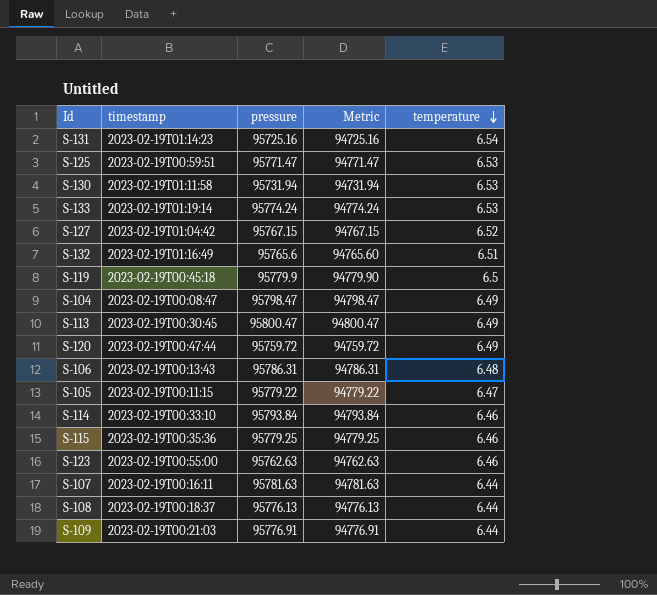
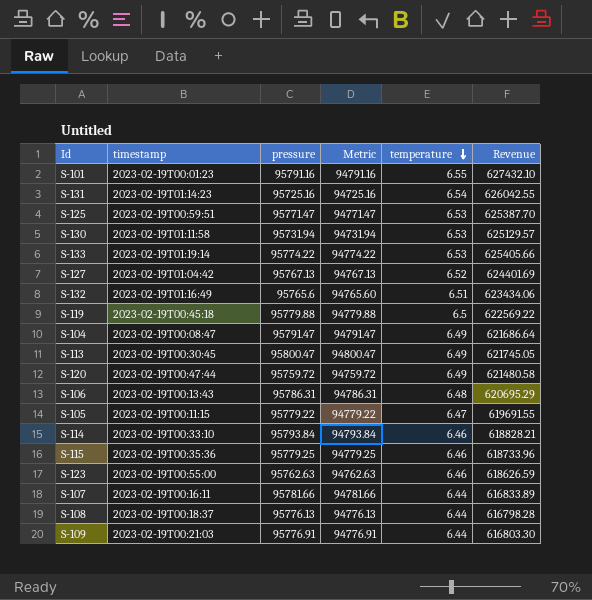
column Revenue | formula: none -> [pressure] * [temperature]
row S-101: none -> 2023-02-19T00:01:23 | 95791.16 | 94791.16 | 6.55 | 627432.10
S-133 | pressure: 95774.24 -> 95774.22
S-133 | Metric: 94774.24 -> 94774.22
S-127 | pressure: 95767.15 -> 95767.13
S-127 | Metric: 94767.15 -> 94767.13
S-119 | pressure: 95779.9 -> 95779.88
S-119 | Metric: 94779.90 -> 94779.88
S-104 | pressure: 95798.47 -> 95791.47
S-104 | Metric: 94798.47 -> 94791.47
S-107 | pressure: 95781.63 -> 95781.66
S-107 | Metric: 94781.63 -> 94781.66

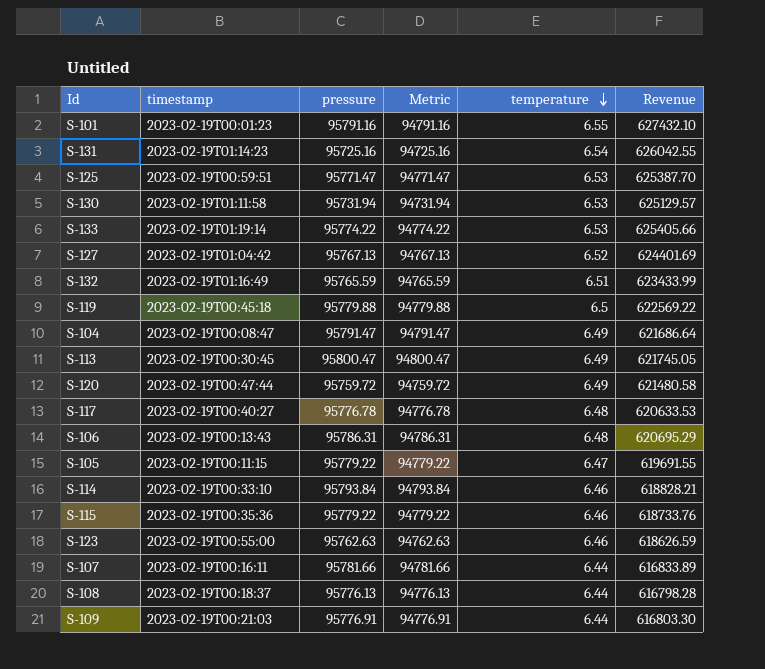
S-132 | pressure: 95765.6 -> 95765.59
S-132 | Metric: 94765.60 -> 94765.59
S-132 | Revenue: 623434.06 -> 623433.99
row S-117: none -> 2023-02-19T00:40:27 | 95776.78 | 94776.78 | 6.48 | 620633.53
S-115 | pressure: 95779.25 -> 95779.22
S-115 | Metric: 94779.25 -> 94779.22
S-115 | Revenue: 618733.96 -> 618733.76

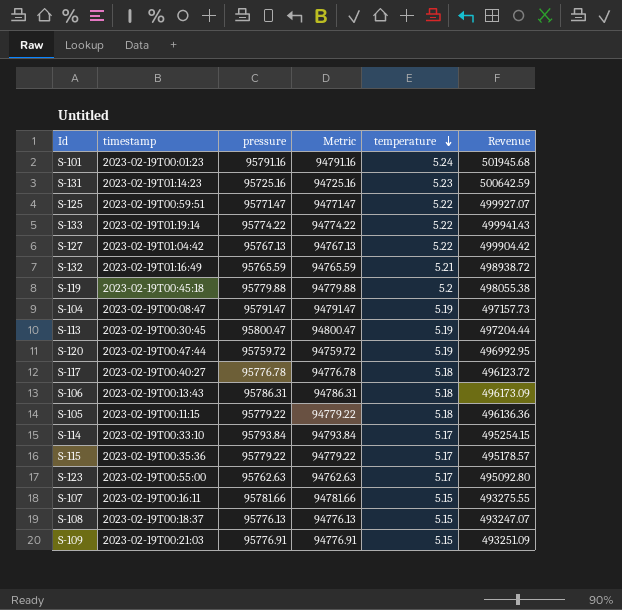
row S-130: 2023-02-19T01:11:58 | 95731.94 | 94731.94 | 6.53 | 625129.57 -> none
S-101 | temperature: 6.55 -> 5.24
S-101 | Revenue: 627432.10 -> 501945.68
S-131 | temperature: 6.54 -> 5.23
S-131 | Revenue: 626042.55 -> 500642.59
S-125 | temperature: 6.53 -> 5.22
S-125 | Revenue: 625387.70 -> 499927.07
S-133 | temperature: 6.53 -> 5.22
S-133 | Revenue: 625405.66 -> 499941.43
S-127 | temperature: 6.52 -> 5.22
S-127 | Revenue: 624401.69 -> 499904.42
S-132 | temperature: 6.51 -> 5.21
S-132 | Revenue: 623433.99 -> 498938.72
S-119 | temperature: 6.5 -> 5.2
S-119 | Revenue: 622569.22 -> 498055.38
S-104 | temperature: 6.49 -> 5.19
S-104 | Revenue: 621686.64 -> 497157.73
S-113 | temperature: 6.49 -> 5.19
S-113 | Revenue: 621745.05 -> 497204.44
S-120 | temperature: 6.49 -> 5.19
S-120 | Revenue: 621480.58 -> 496992.95
S-117 | temperature: 6.48 -> 5.18
S-117 | Revenue: 620633.53 -> 496123.72
S-106 | temperature: 6.48 -> 5.18
S-106 | Revenue: 620695.29 -> 496173.09
S-105 | temperature: 6.47 -> 5.18
S-105 | Revenue: 619691.55 -> 496136.36
S-114 | temperature: 6.46 -> 5.17
S-114 | Revenue: 618828.21 -> 495254.15
S-115 | temperature: 6.46 -> 5.17
S-115 | Revenue: 618733.76 -> 495178.57
S-123 | temperature: 6.46 -> 5.17
S-123 | Revenue: 618626.59 -> 495092.80
S-107 | temperature: 6.44 -> 5.15
S-107 | Revenue: 616833.89 -> 493275.55
S-108 | temperature: 6.44 -> 5.15
S-108 | Revenue: 616798.28 -> 493247.07
S-109 | temperature: 6.44 -> 5.15
S-109 | Revenue: 616803.30 -> 493251.09

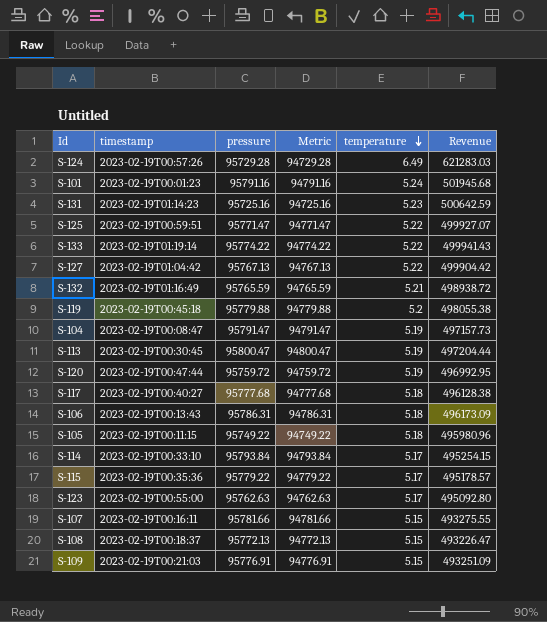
row S-124: none -> 2023-02-19T00:57:26 | 95729.28 | 94729.28 | 6.49 | 621283.03
S-117 | pressure: 95776.78 -> 95777.68
S-117 | Metric: 94776.78 -> 94777.68
S-117 | Revenue: 496123.72 -> 496128.38
S-105 | pressure: 95779.22 -> 95749.22
S-105 | Metric: 94779.22 -> 94749.22
S-105 | Revenue: 496136.36 -> 495980.96
S-108 | pressure: 95776.13 -> 95772.13
S-108 | Metric: 94776.13 -> 94772.13
S-108 | Revenue: 493247.07 -> 493226.47

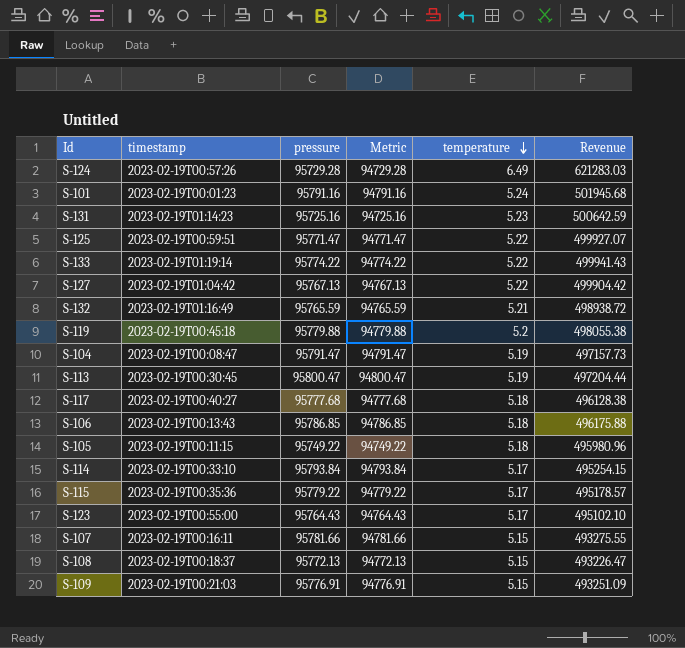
row S-120: 2023-02-19T00:47:44 | 95759.72 | 94759.72 | 5.19 | 496992.95 -> none
S-106 | pressure: 95786.31 -> 95786.85
S-106 | Metric: 94786.31 -> 94786.85
S-106 | Revenue: 496173.09 -> 496175.88
S-123 | pressure: 95762.63 -> 95764.43
S-123 | Metric: 94762.63 -> 94764.43
S-123 | Revenue: 495092.80 -> 495102.10

